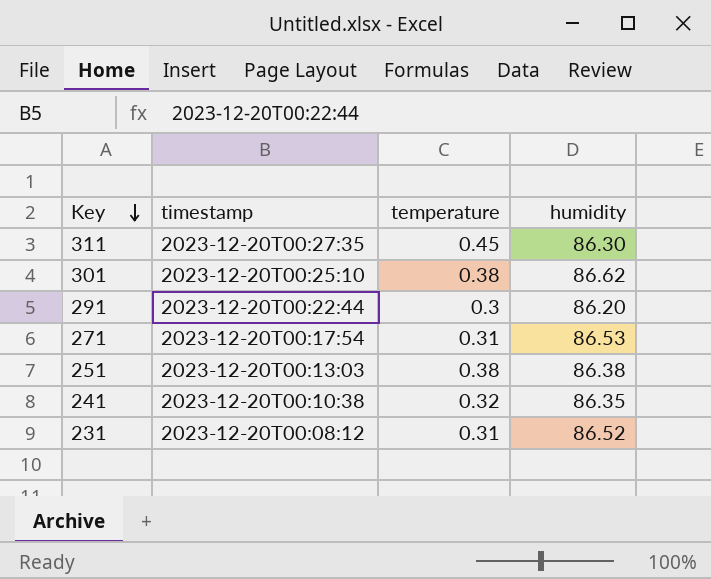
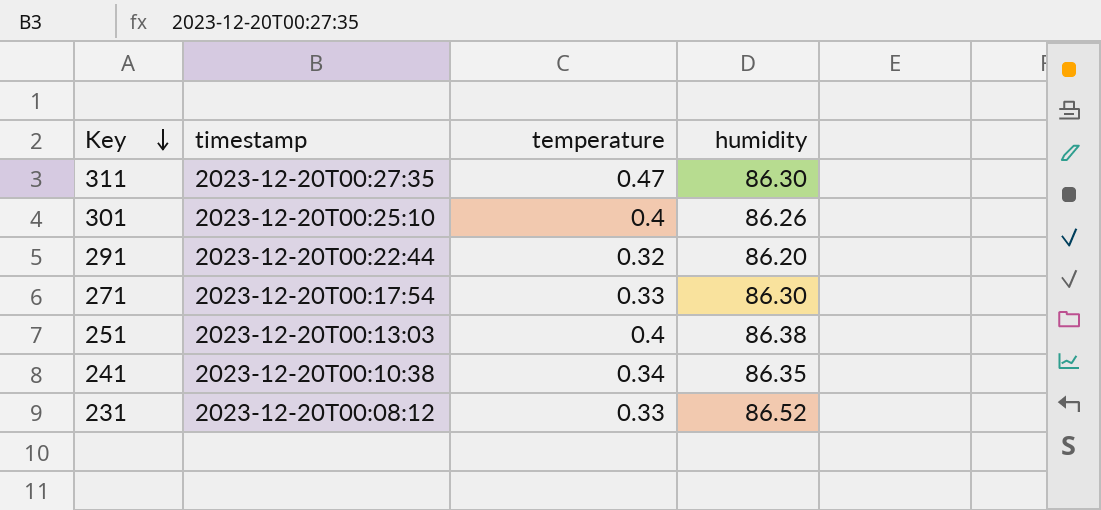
311 | temperature: 0.45 -> 0.47
301 | temperature: 0.38 -> 0.4
301 | humidity: 86.62 -> 86.26
291 | temperature: 0.3 -> 0.32
271 | temperature: 0.31 -> 0.33
271 | humidity: 86.53 -> 86.30
251 | temperature: 0.38 -> 0.4
241 | temperature: 0.32 -> 0.34
231 | temperature: 0.31 -> 0.33

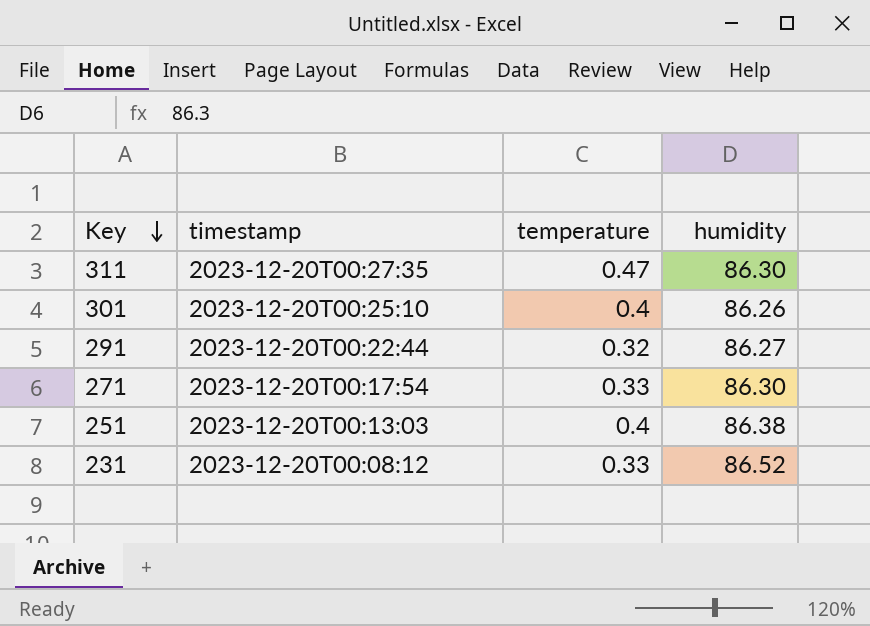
row 241: 2023-12-20T00:10:38 | 0.34 | 86.35 -> none
291 | humidity: 86.20 -> 86.27

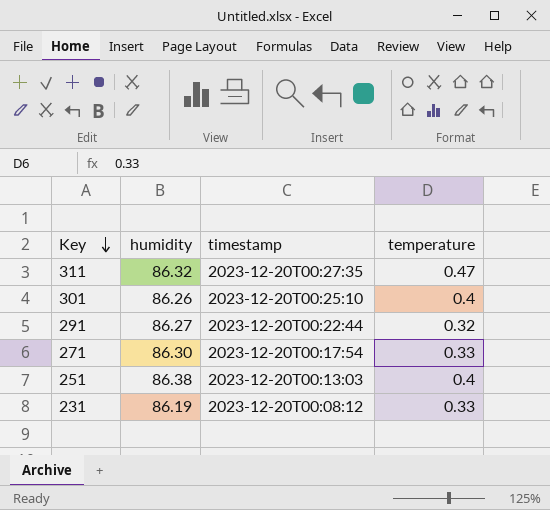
column humidity | position: 4 -> 2
311 | humidity: 86.30 -> 86.32
231 | humidity: 86.52 -> 86.19

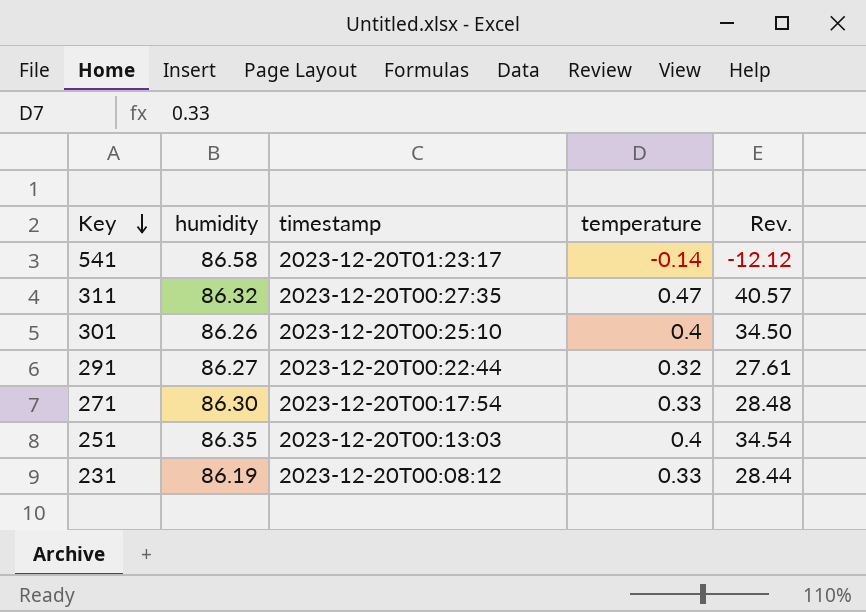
column Rev. | formula: none -> [humidity] * [temperature]
row 541: none -> 86.58 | 2023-12-20T01:23:17 | -0.14 | -12.12
251 | humidity: 86.38 -> 86.35

